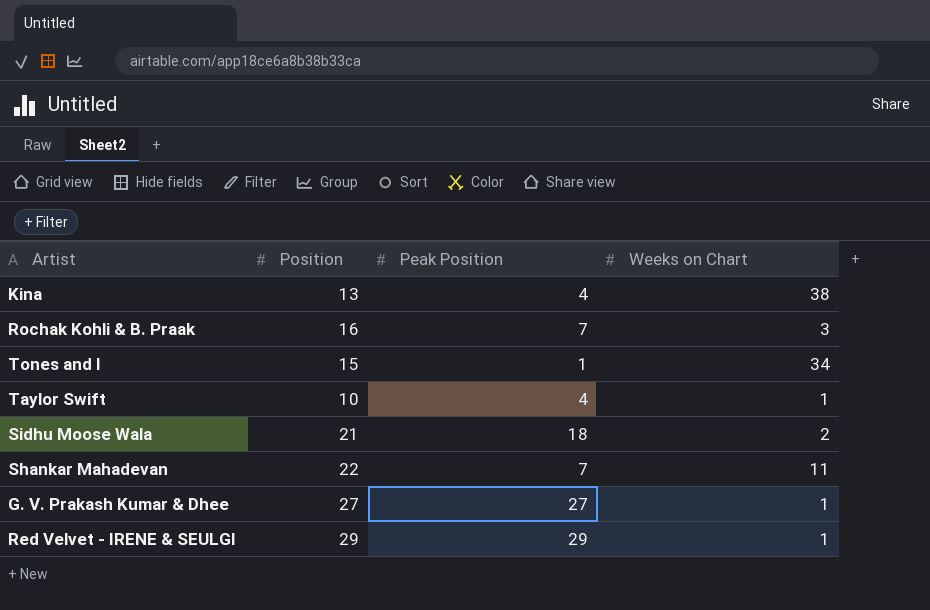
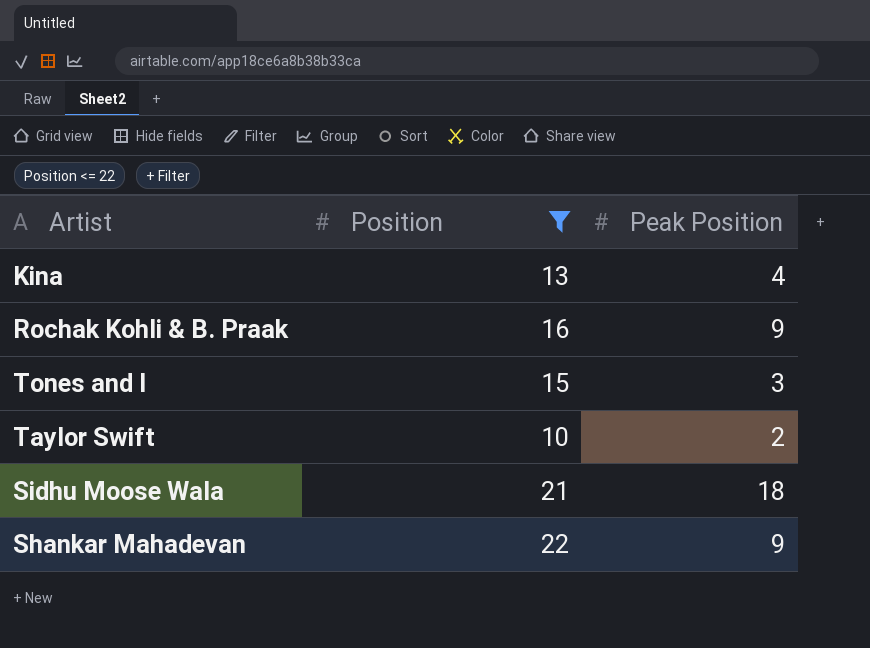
filter: none -> Position <= 22
column Weeks on Chart | position: 4 -> none
Rochak Kohli & B. Praak | Peak Position: 7 -> 9
Tones and I | Peak Position: 1 -> 3
Taylor Swift | Peak Position: 4 -> 2
Shankar Mahadevan | Peak Position: 7 -> 9

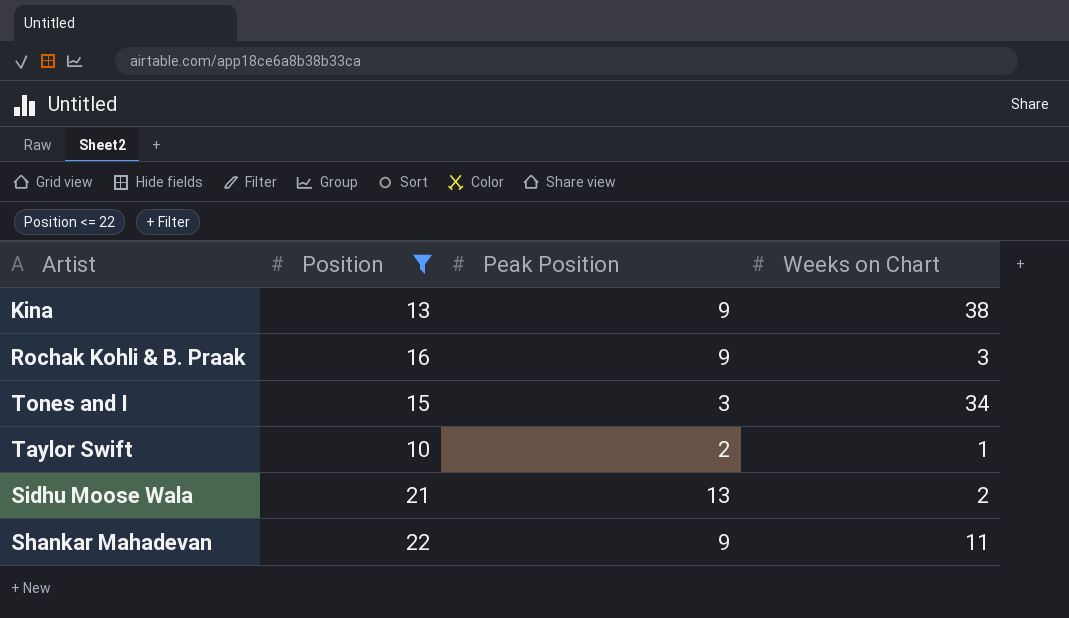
column Weeks on Chart | position: none -> 4
Kina | Peak Position: 4 -> 9
Sidhu Moose Wala | Peak Position: 18 -> 13

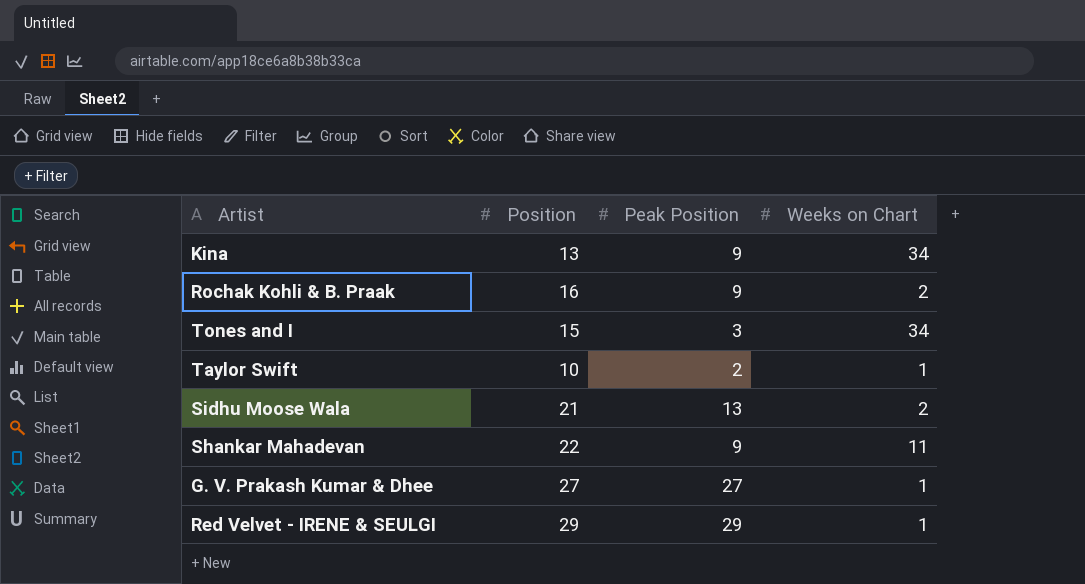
filter: Position <= 22 -> none
Kina | Weeks on Chart: 38 -> 34
Rochak Kohli & B. Praak | Weeks on Chart: 3 -> 2

